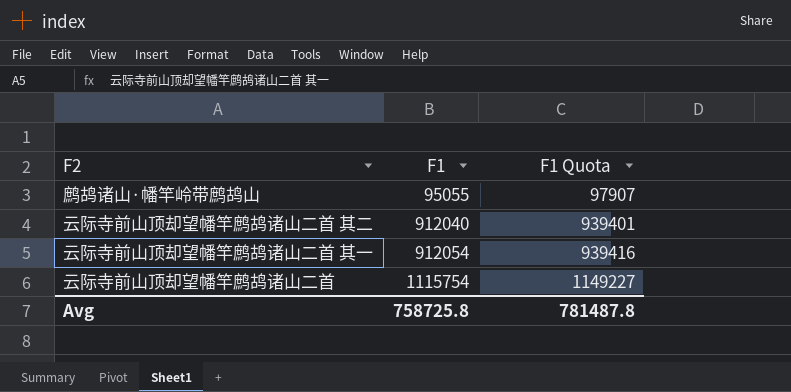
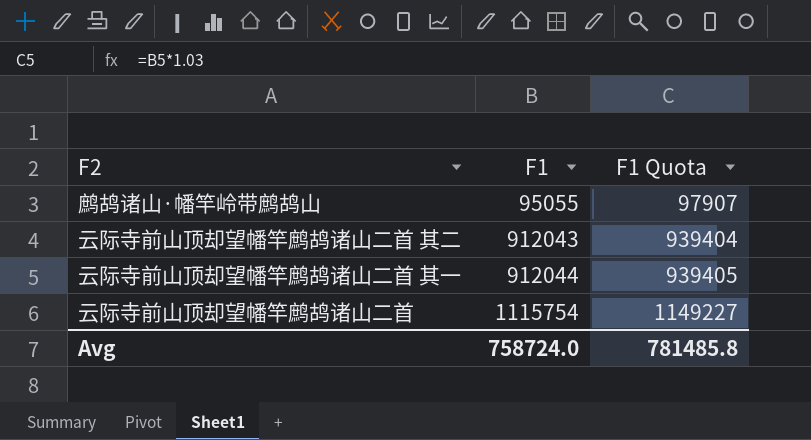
云际寺前山顶却望幡竿鹧鸪诸山二首 其二 | F1: 912040 -> 912043
云际寺前山顶却望幡竿鹧鸪诸山二首 其二 | F1 Quota: 939401 -> 939404
云际寺前山顶却望幡竿鹧鸪诸山二首 其一 | F1: 912054 -> 912044
云际寺前山顶却望幡竿鹧鸪诸山二首 其一 | F1 Quota: 939416 -> 939405
Avg | F1: 758725.8 -> 758724.0
Avg | F1 Quota: 781487.8 -> 781485.8

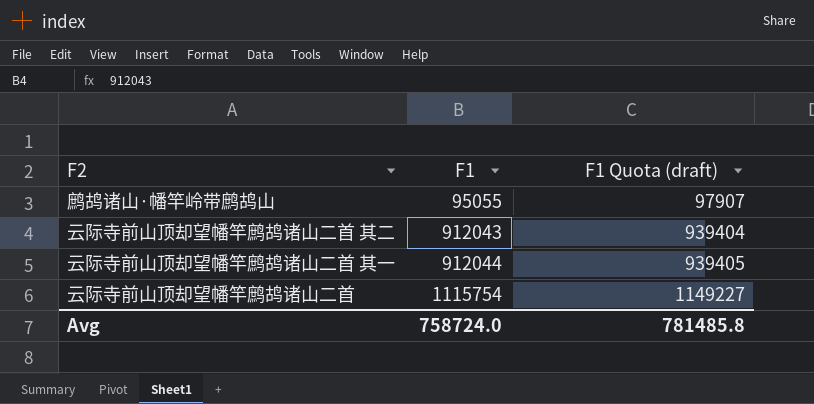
column name: F1 Quota -> F1 Quota (draft)

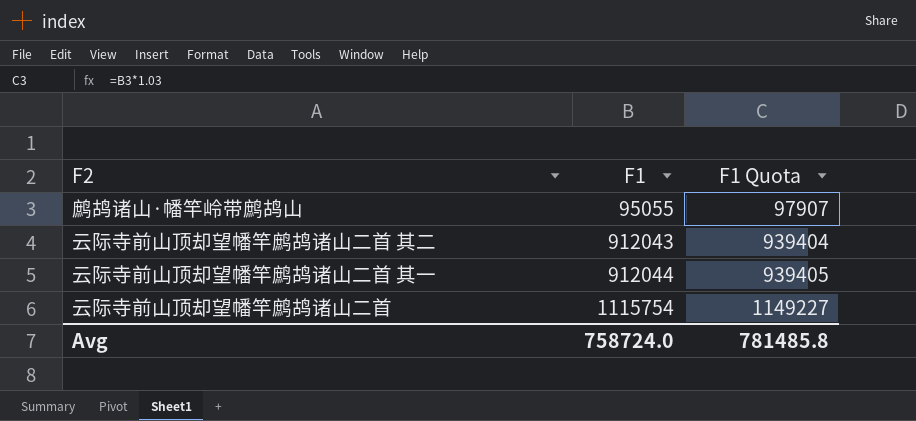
column name: F1 Quota (draft) -> F1 Quota

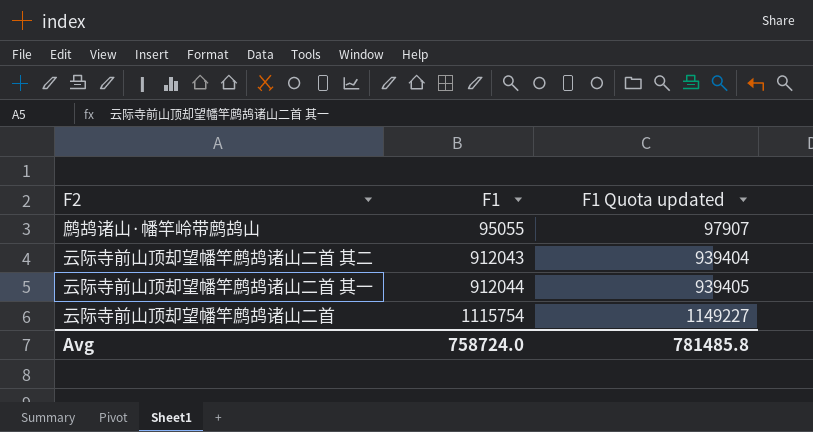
column name: F1 Quota -> F1 Quota updated

